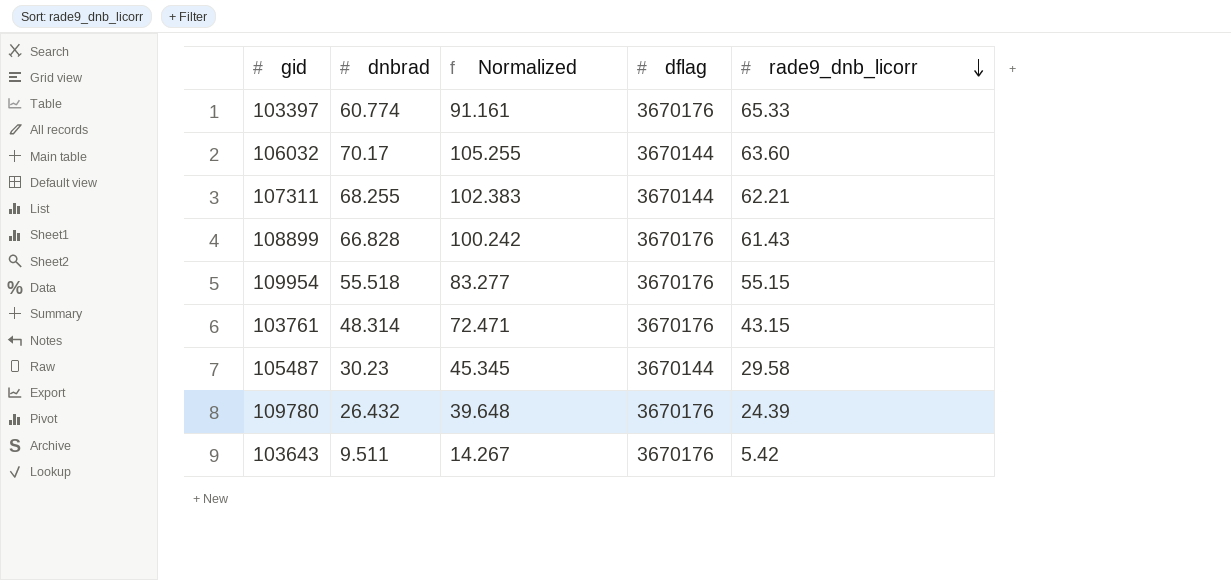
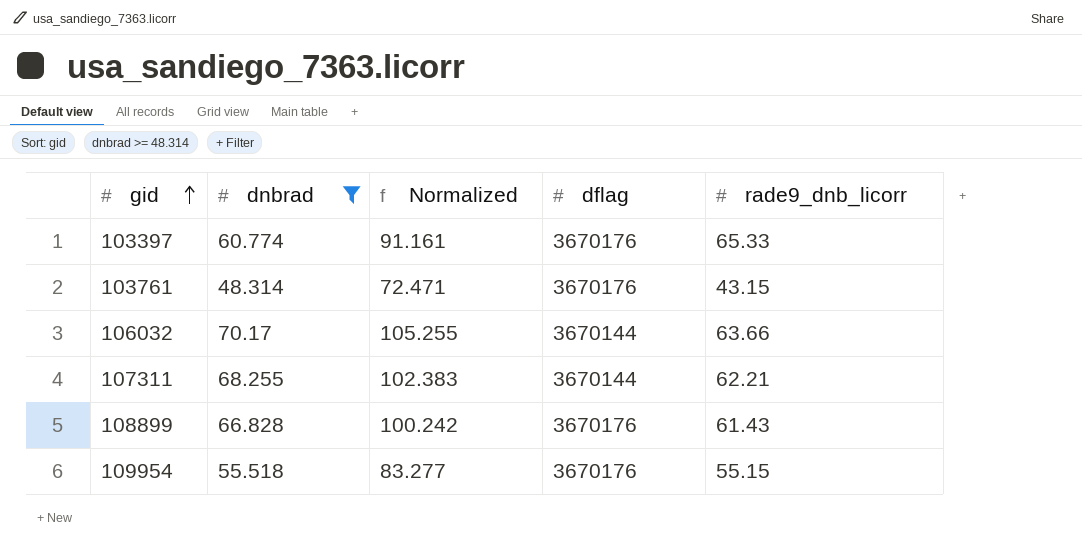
filter: none -> dnbrad >= 48.314
row order: rade9_dnb_licorr descending -> gid ascending
106032 | rade9_dnb_licorr: 63.60 -> 63.66

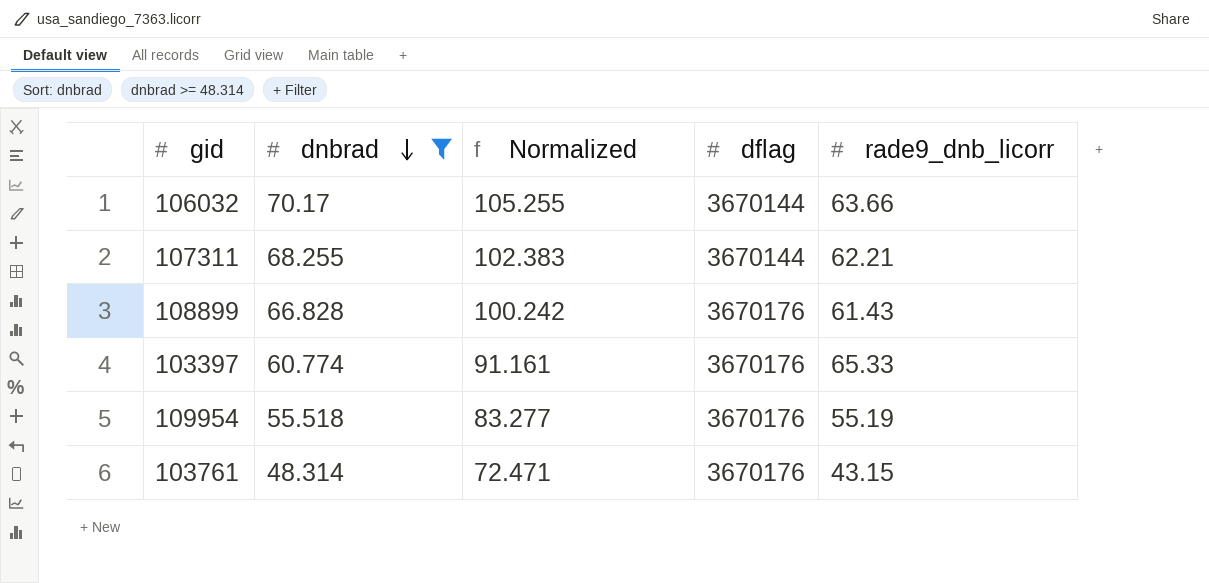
row order: gid ascending -> dnbrad descending
109954 | rade9_dnb_licorr: 55.15 -> 55.19

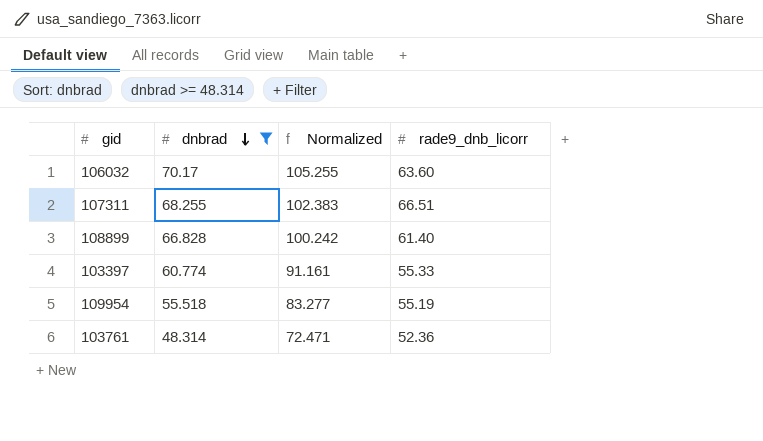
column dflag | position: 4 -> none
106032 | rade9_dnb_licorr: 63.66 -> 63.60
107311 | rade9_dnb_licorr: 62.21 -> 66.51
108899 | rade9_dnb_licorr: 61.43 -> 61.40
103397 | rade9_dnb_licorr: 65.33 -> 55.33
103761 | rade9_dnb_licorr: 43.15 -> 52.36

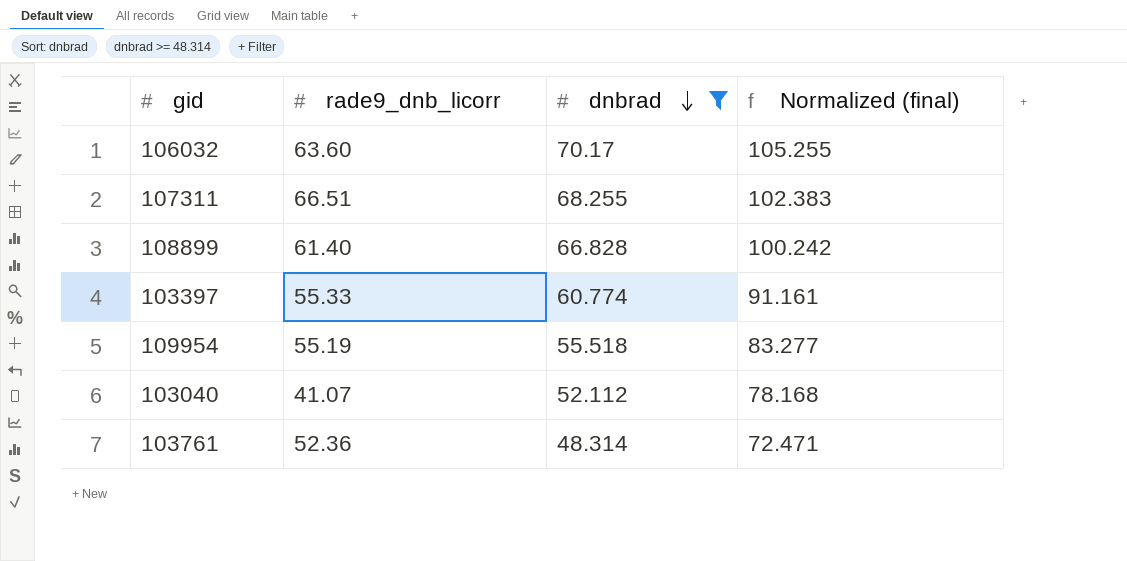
column rade9_dnb_licorr | position: 4 -> 2
column name: Normalized -> Normalized (final)
row 103040: none -> 41.07 | 52.112 | 78.168

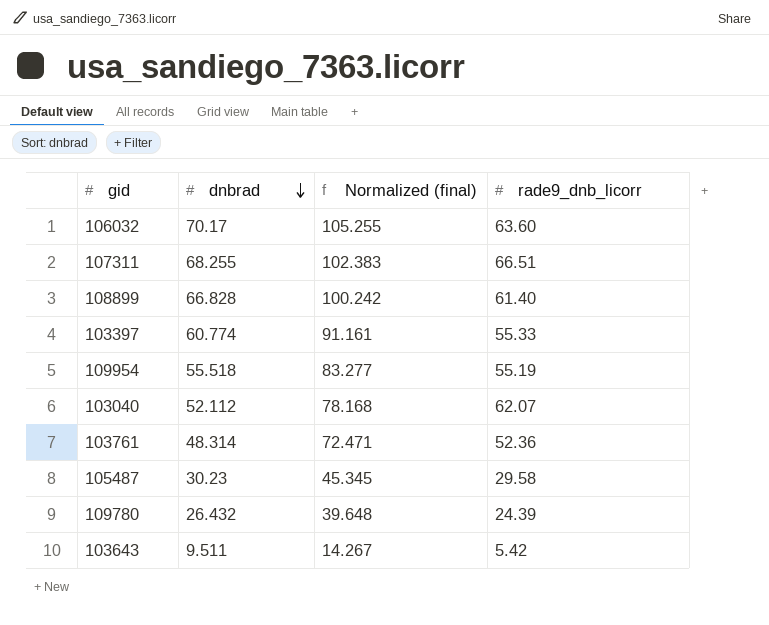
filter: dnbrad >= 48.314 -> none
column rade9_dnb_licorr | position: 2 -> 4
103040 | rade9_dnb_licorr: 41.07 -> 62.07

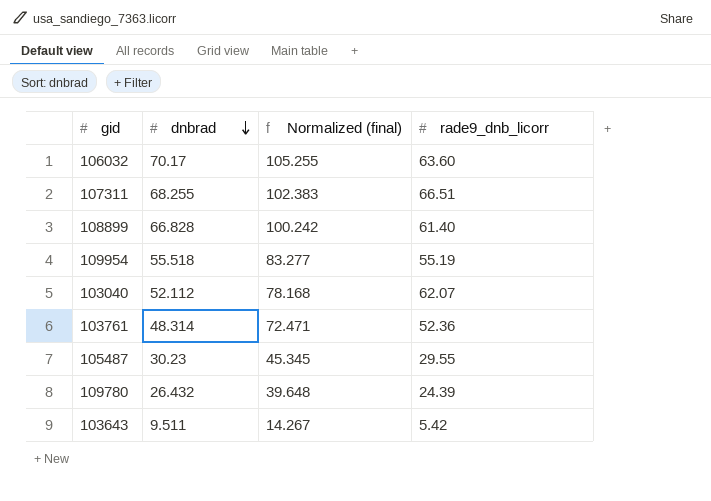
row 103397: 60.774 | 91.161 | 55.33 -> none
105487 | rade9_dnb_licorr: 29.58 -> 29.55

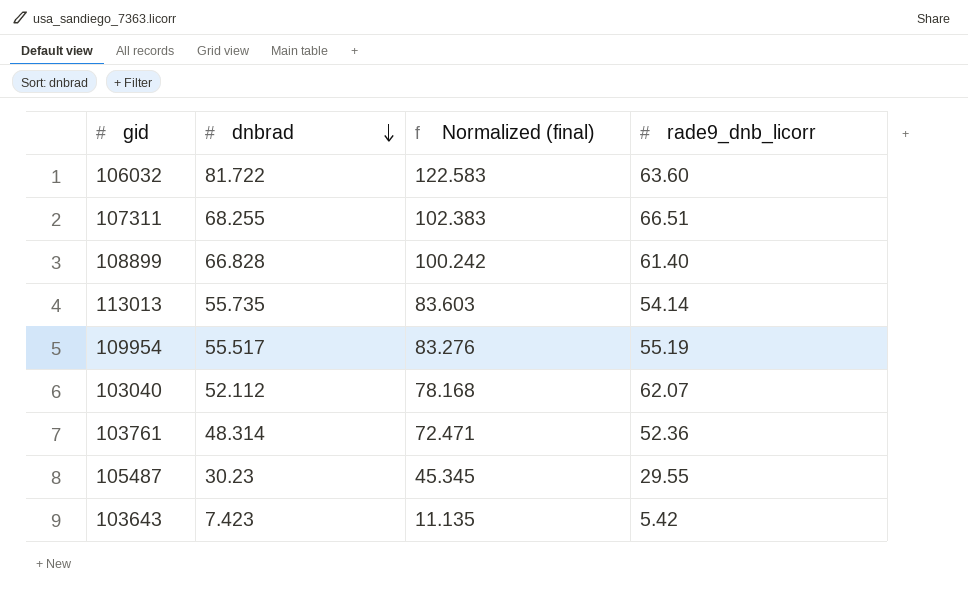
row 109780: 26.432 | 39.648 | 24.39 -> none
106032 | dnbrad: 70.17 -> 81.722
106032 | Normalized (final): 105.255 -> 122.583
row 113013: none -> 55.735 | 83.603 | 54.14
109954 | dnbrad: 55.518 -> 55.517
109954 | Normalized (final): 83.277 -> 83.276
103643 | dnbrad: 9.511 -> 7.423
103643 | Normalized (final): 14.267 -> 11.135

